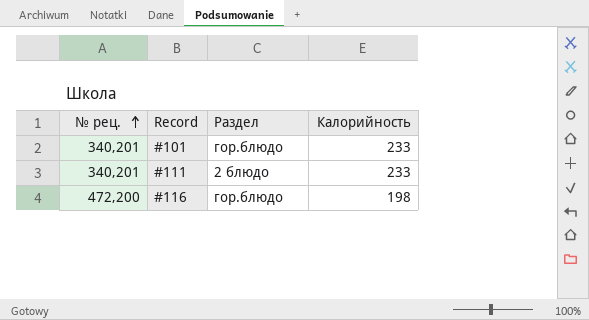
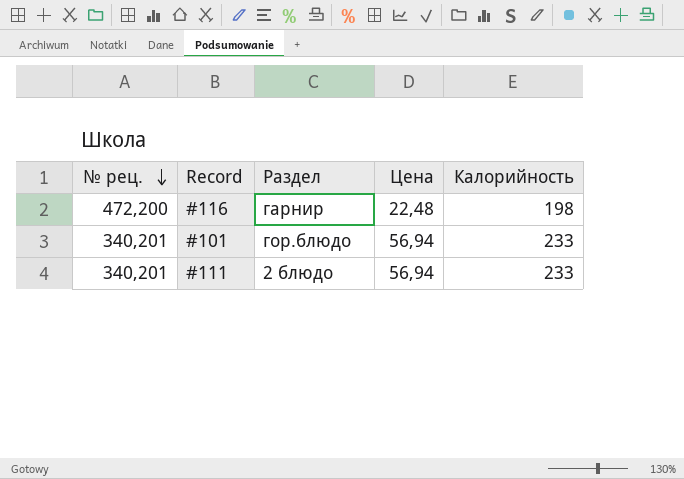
row order: № рец. ascending -> № рец. descending
column Цена | position: none -> 4
#116 | Раздел: гор.блюдо -> гарнир

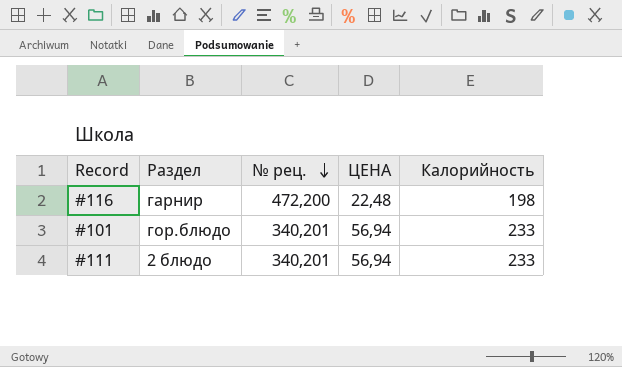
column № рец. | position: 1 -> 3
column name: Цена -> ЦЕНА

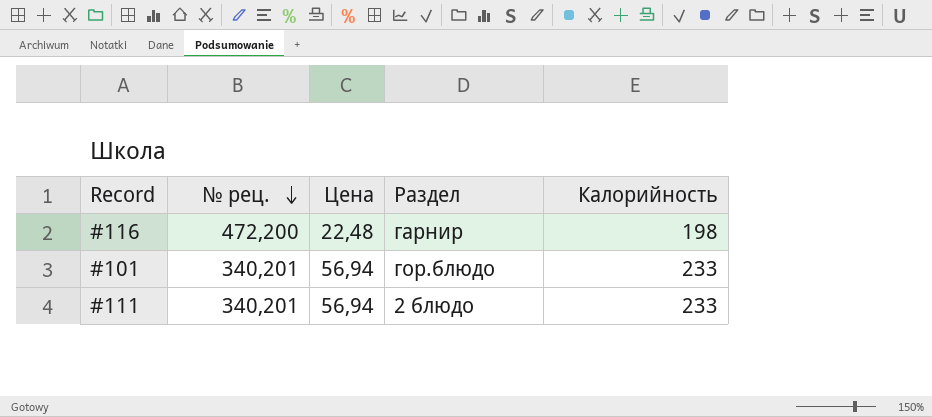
column name: ЦЕНА -> Цена
column Раздел | position: 2 -> 4

